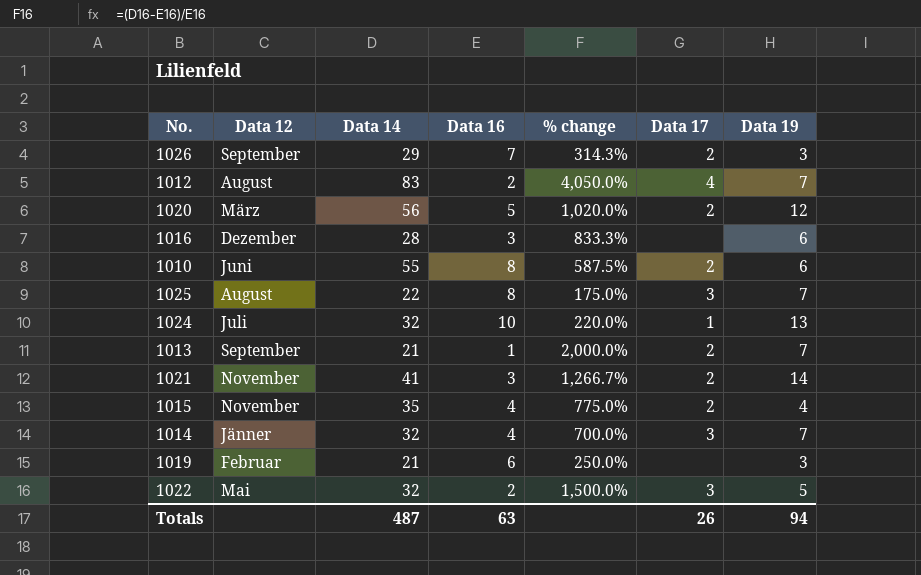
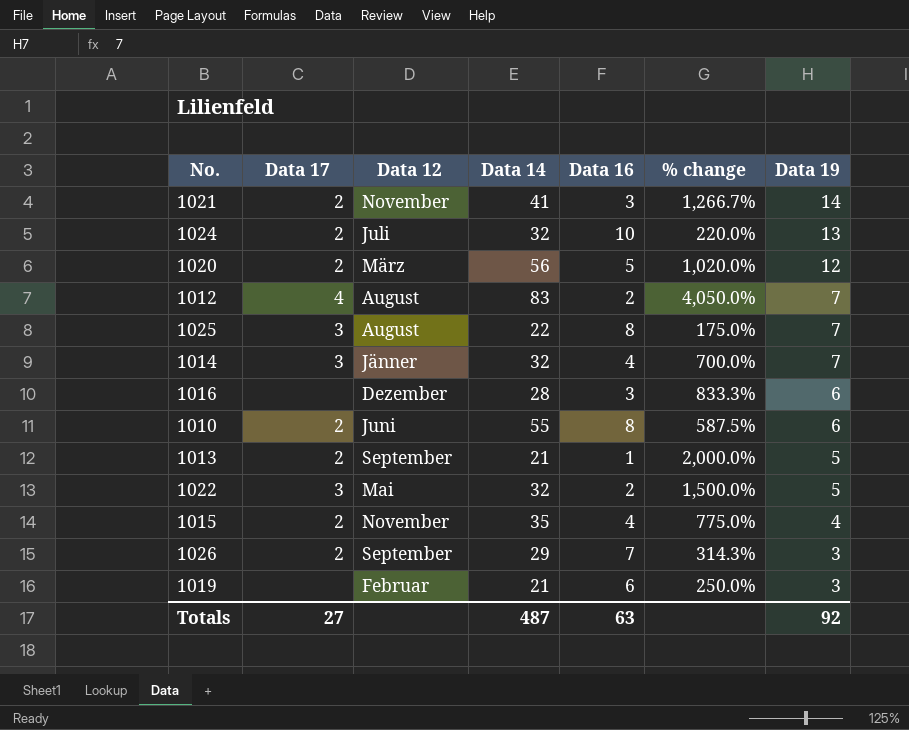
row order: none -> Data 19 descending
column Data 17 | position: 6 -> 2
1024 | Data 17: 1 -> 2
1013 | Data 19: 7 -> 5
Totals | Data 17: 26 -> 27
Totals | Data 19: 94 -> 92

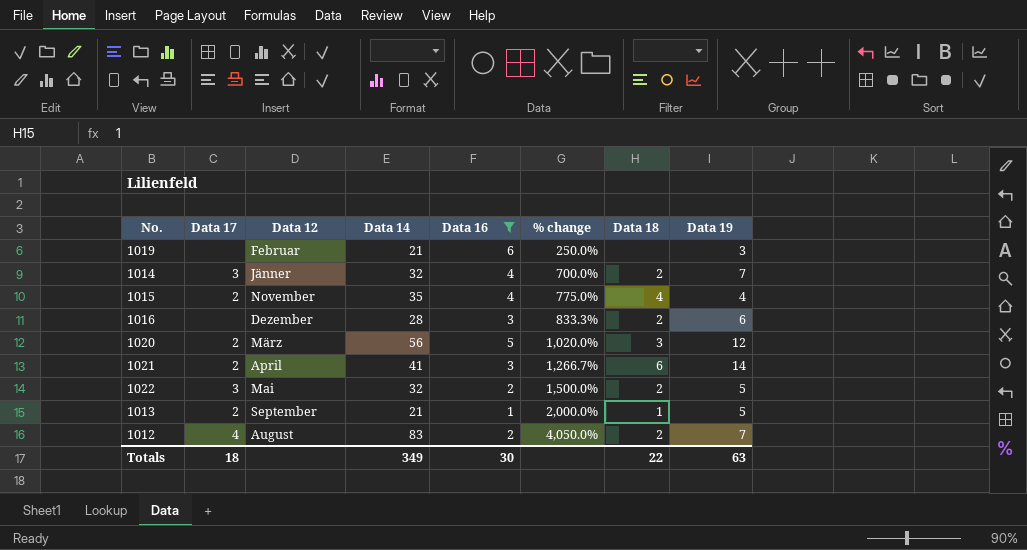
filter: none -> Data 16 <= 6
row order: Data 19 descending -> % change ascending
column Data 18 | position: none -> 7
1021 | Data 12: November -> April
Totals | Data 17: 27 -> 18
Totals | Data 14: 487 -> 349
Totals | Data 16: 63 -> 30
Totals | Data 19: 92 -> 63

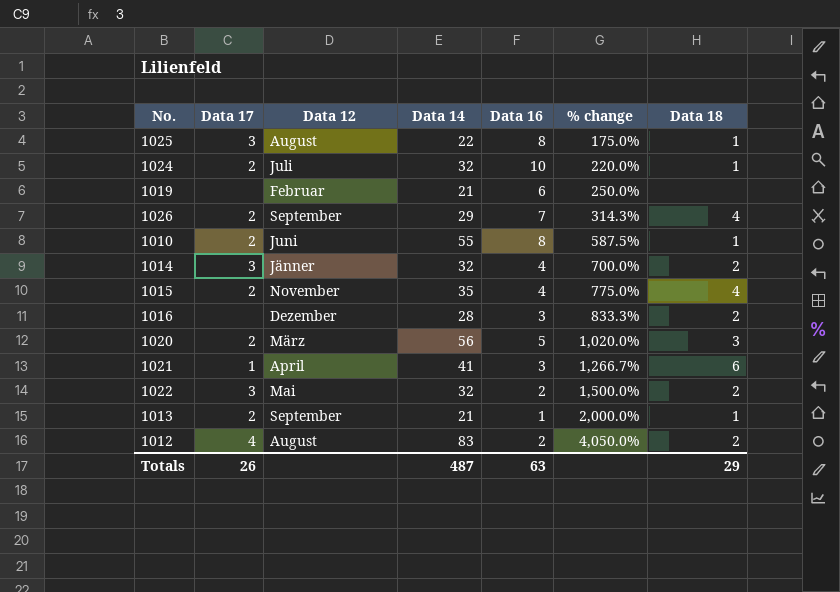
filter: Data 16 <= 6 -> none
column Data 19 | position: 8 -> none
1021 | Data 17: 2 -> 1
Totals | Data 17: 18 -> 26
Totals | Data 14: 349 -> 487
Totals | Data 16: 30 -> 63
Totals | Data 18: 22 -> 29

